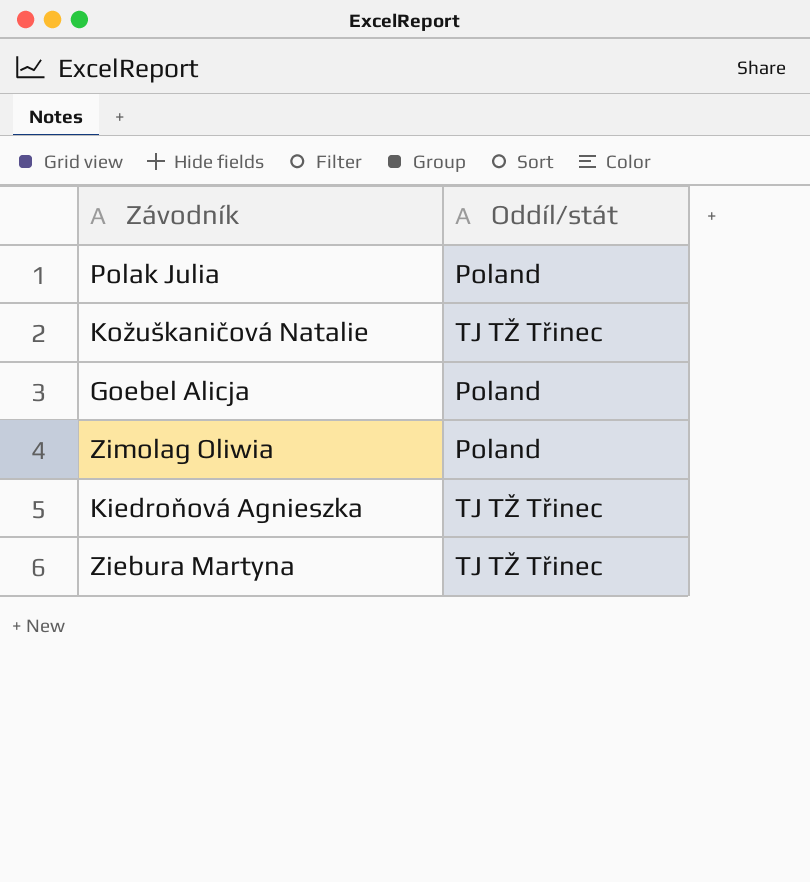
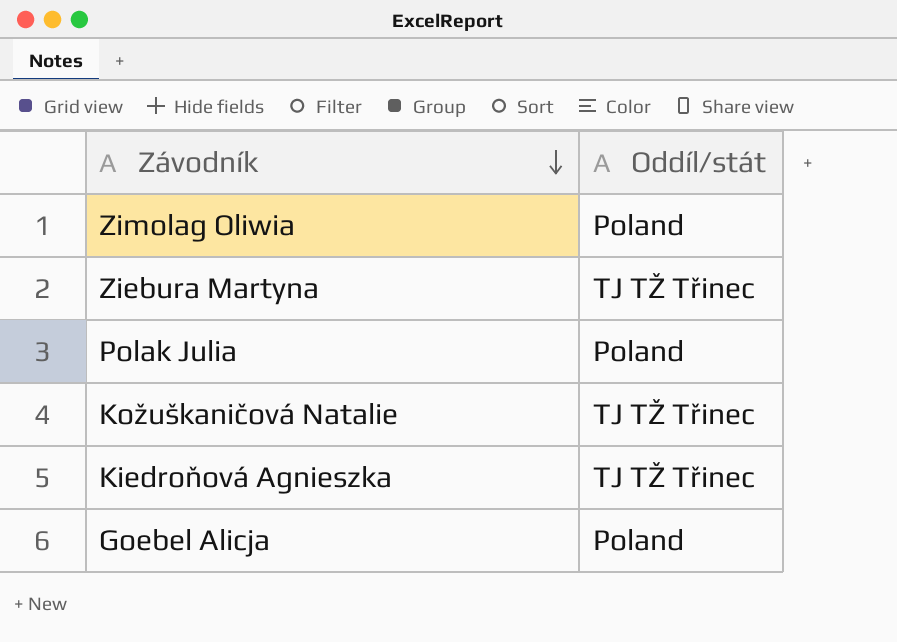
row order: none -> Závodník descending

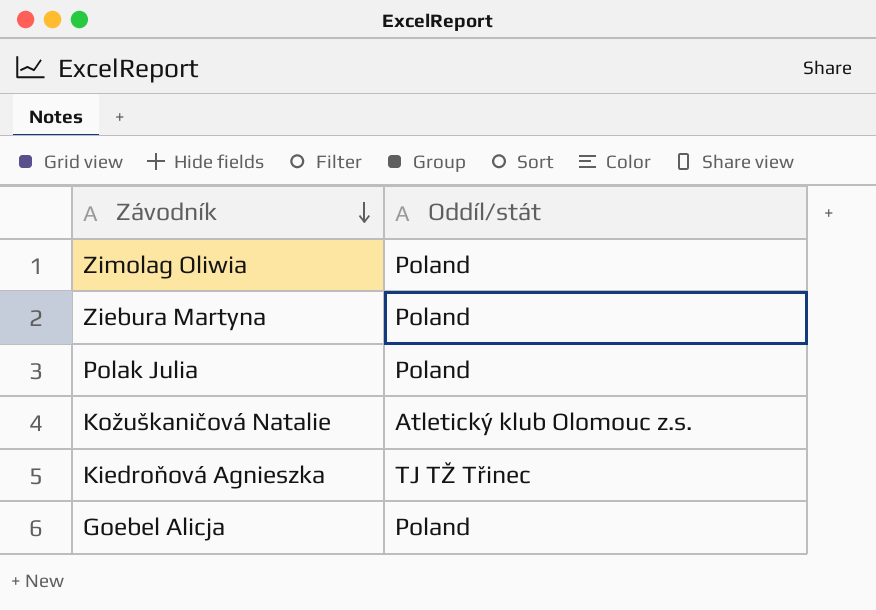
Ziebura Martyna | Oddíl/stát: TJ TŽ Třinec -> Poland
Kožuškaničová Natalie | Oddíl/stát: TJ TŽ Třinec -> Atletický klub Olomouc z.s.

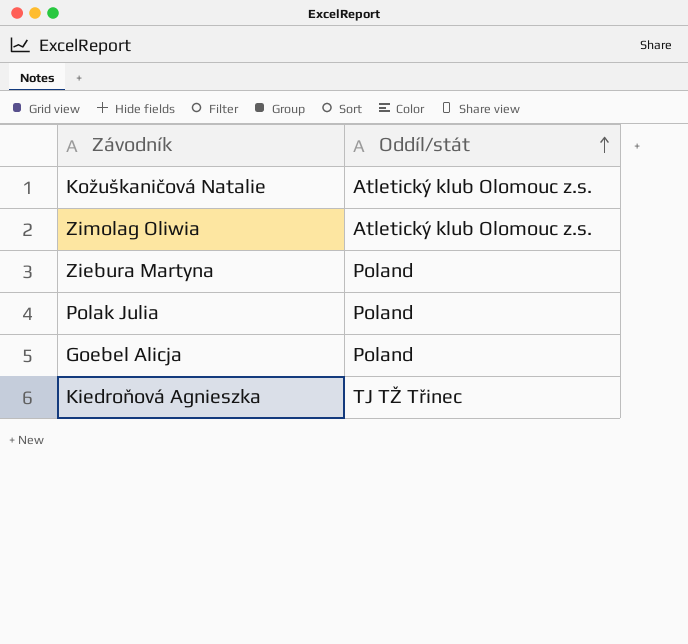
row order: Závodník descending -> Oddíl/stát ascending
Zimolag Oliwia | Oddíl/stát: Poland -> Atletický klub Olomouc z.s.

